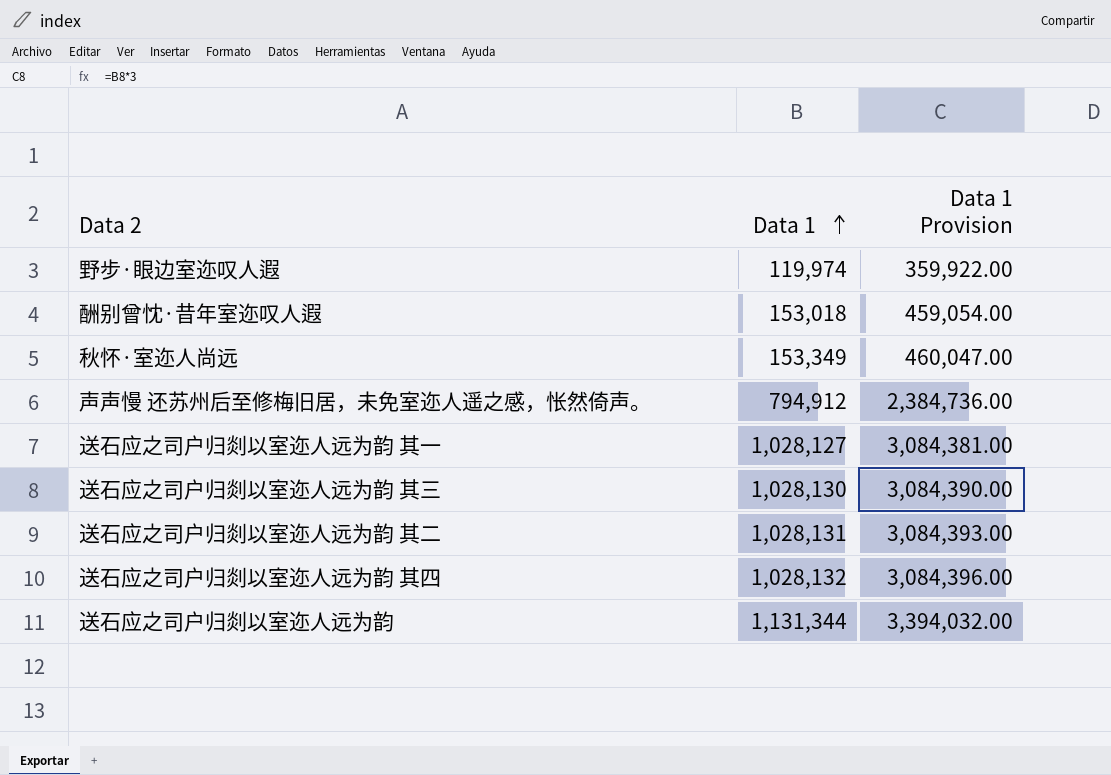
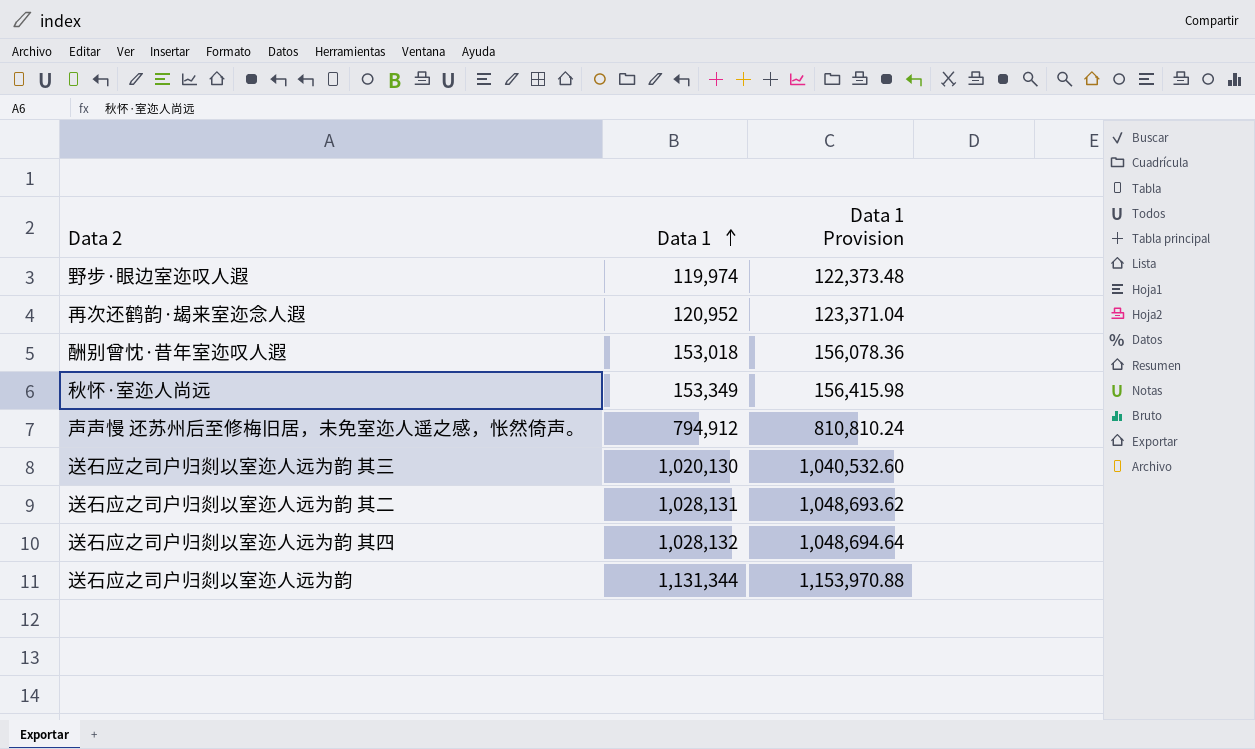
column Data 1 Provision | formula: [Data 1] * 3 -> [Data 1] * 1.02
row 送石应之司户归剡以室迩人远为韵 其一: 1,028,127 | 3,084,381.00 -> none
row 再次还鹤韵·朅来室迩念人遐: none -> 120,952 | 123,371.04
送石应之司户归剡以室迩人远为韵 其三 | Data 1: 1,028,130 -> 1,020,130

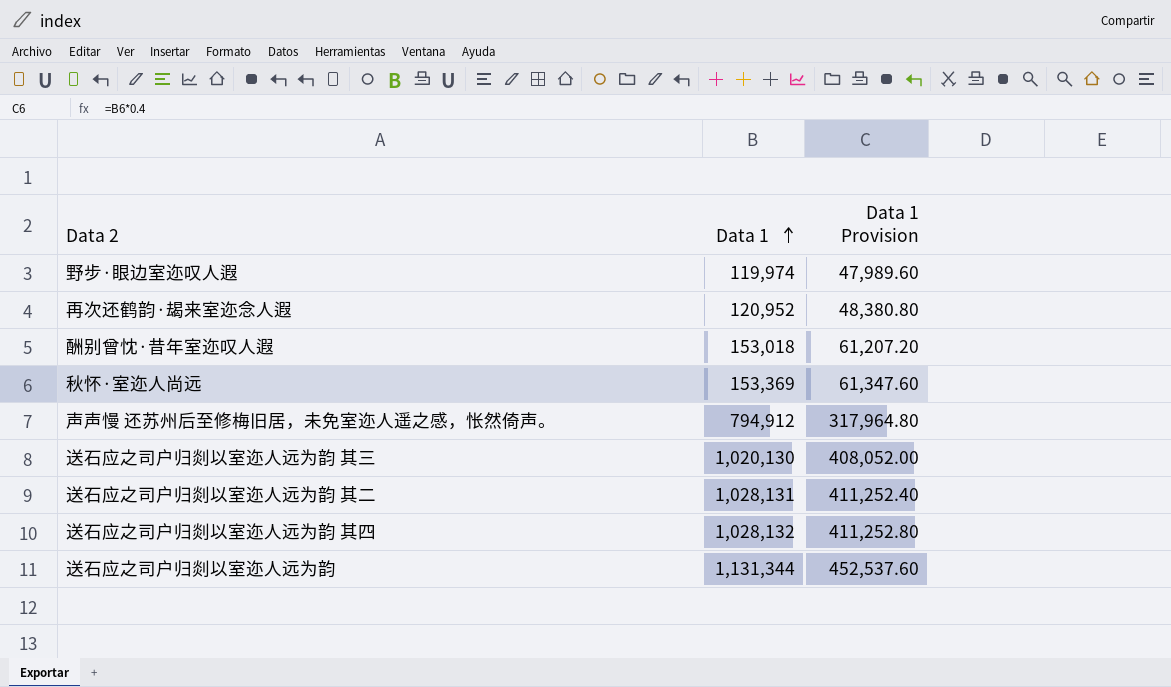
column Data 1 Provision | formula: [Data 1] * 1.02 -> [Data 1] * 0.4
秋怀·室迩人尚远 | Data 1: 153,349 -> 153,369

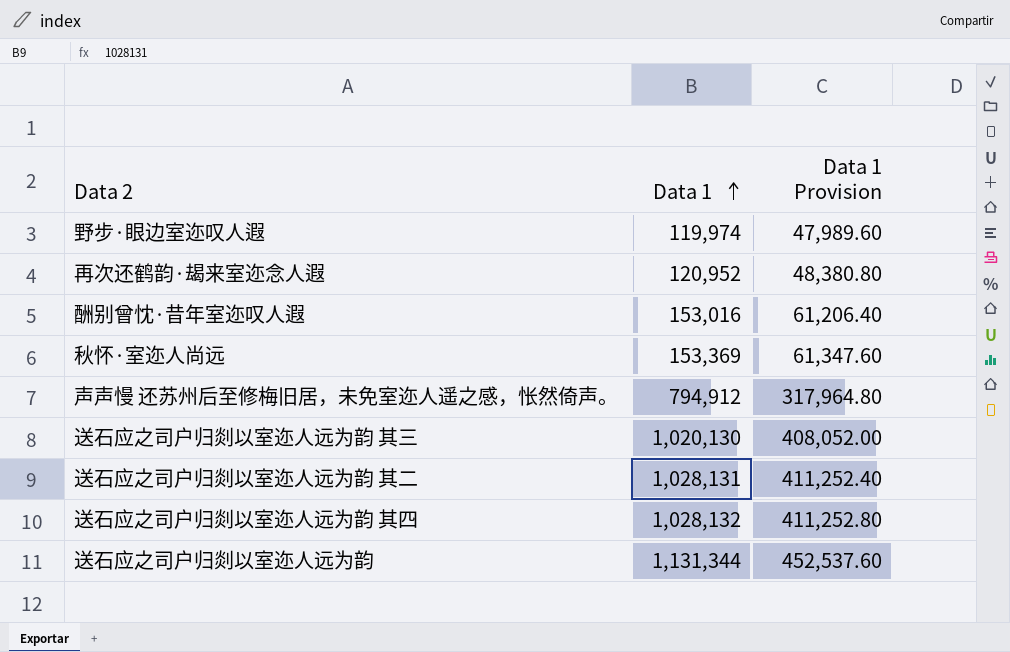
酬别曾忱·昔年室迩叹人遐 | Data 1: 153,018 -> 153,016
酬别曾忱·昔年室迩叹人遐 | Data 1 Provision: 61,207.20 -> 61,206.40

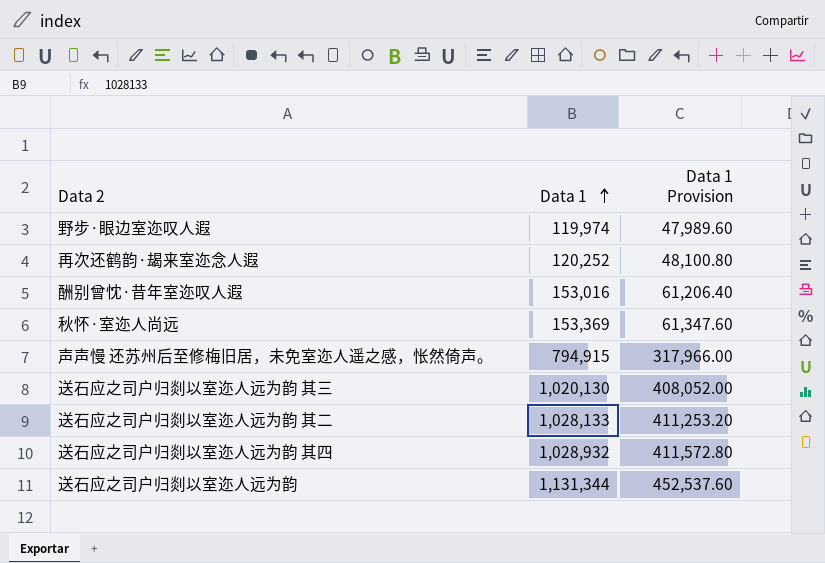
再次还鹤韵·朅来室迩念人遐 | Data 1: 120,952 -> 120,252
再次还鹤韵·朅来室迩念人遐 | Data 1 Provision: 48,380.80 -> 48,100.80
声声慢 还苏州后至修梅旧居，未免室迩人遥之感，怅然倚声。 | Data 1: 794,912 -> 794,915
声声慢 还苏州后至修梅旧居，未免室迩人遥之感，怅然倚声。 | Data 1 Provision: 317,964.80 -> 317,966.00
送石应之司户归剡以室迩人远为韵 其二 | Data 1: 1,028,131 -> 1,028,133
送石应之司户归剡以室迩人远为韵 其二 | Data 1 Provision: 411,252.40 -> 411,253.20
送石应之司户归剡以室迩人远为韵 其四 | Data 1: 1,028,132 -> 1,028,932
送石应之司户归剡以室迩人远为韵 其四 | Data 1 Provision: 411,252.80 -> 411,572.80

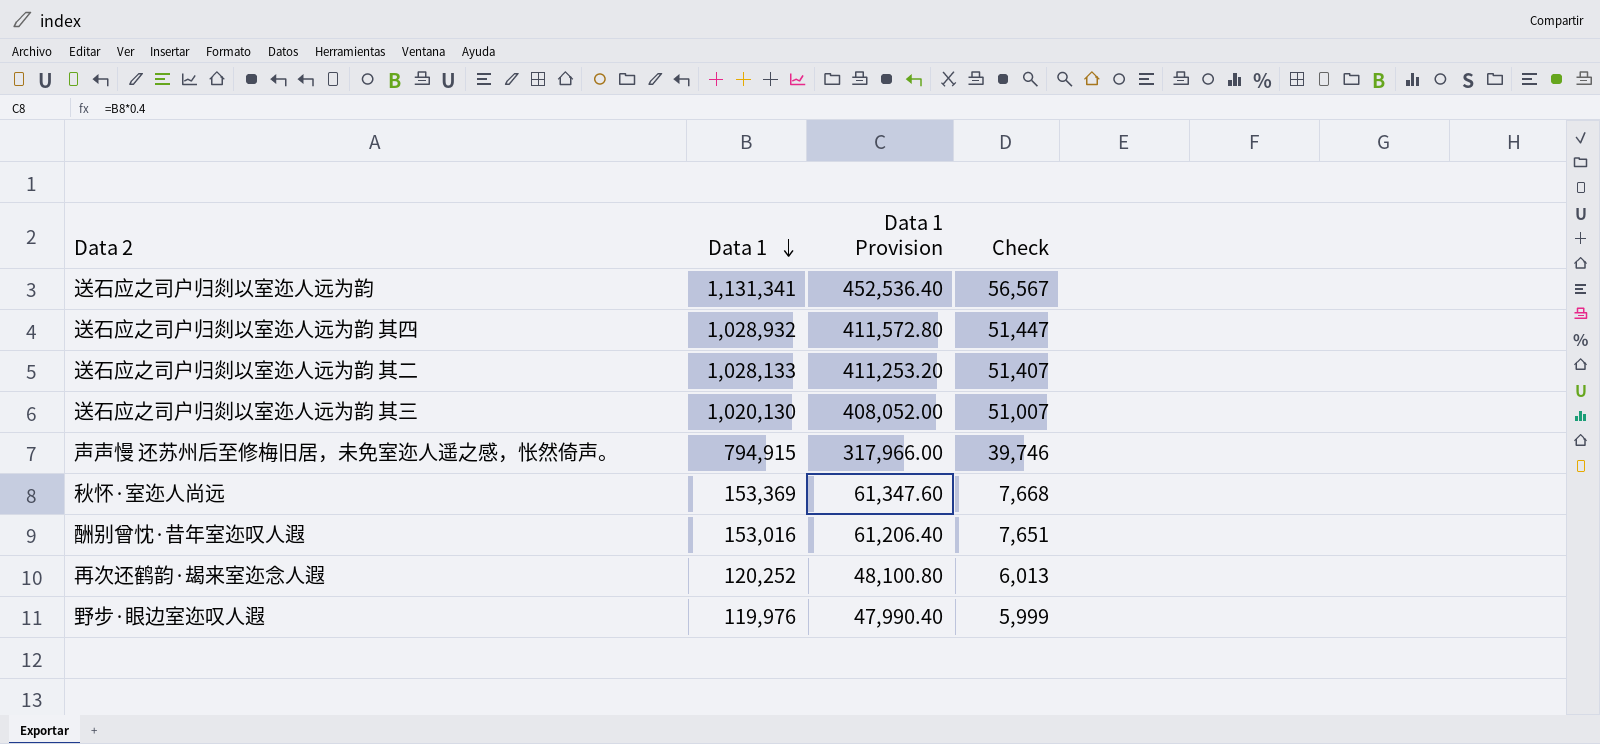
row order: Data 1 ascending -> Data 1 descending
column Check | formula: none -> [Data 1] * 0.05
送石应之司户归剡以室迩人远为韵 | Data 1: 1,131,344 -> 1,131,341
送石应之司户归剡以室迩人远为韵 | Data 1 Provision: 452,537.60 -> 452,536.40
野步·眼边室迩叹人遐 | Data 1: 119,974 -> 119,976
野步·眼边室迩叹人遐 | Data 1 Provision: 47,989.60 -> 47,990.40

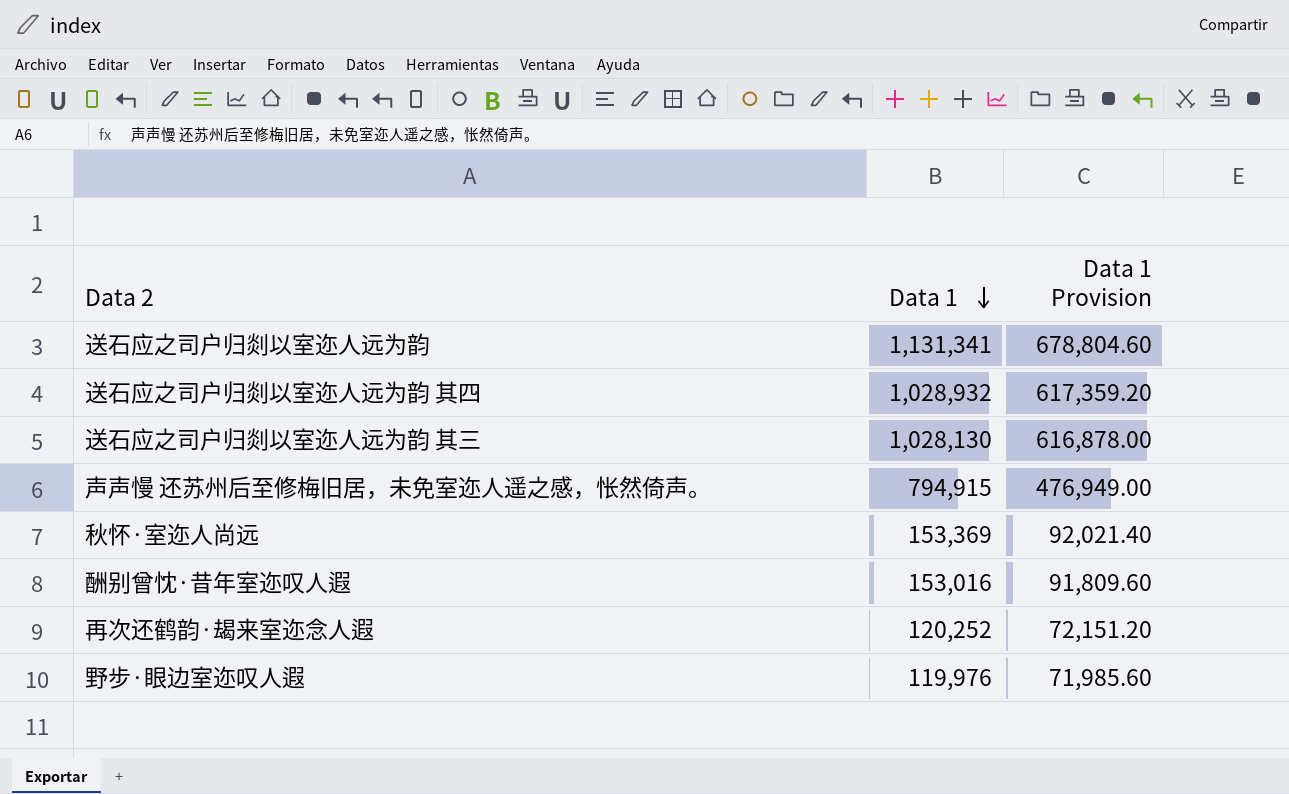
column Check | formula: [Data 1] * 0.05 -> none
column Data 1 Provision | formula: [Data 1] * 0.4 -> [Data 1] * 0.6
row 送石应之司户归剡以室迩人远为韵 其二: 1,028,133 | 411,253.20 | 51,407 -> none
送石应之司户归剡以室迩人远为韵 其三 | Data 1: 1,020,130 -> 1,028,130

